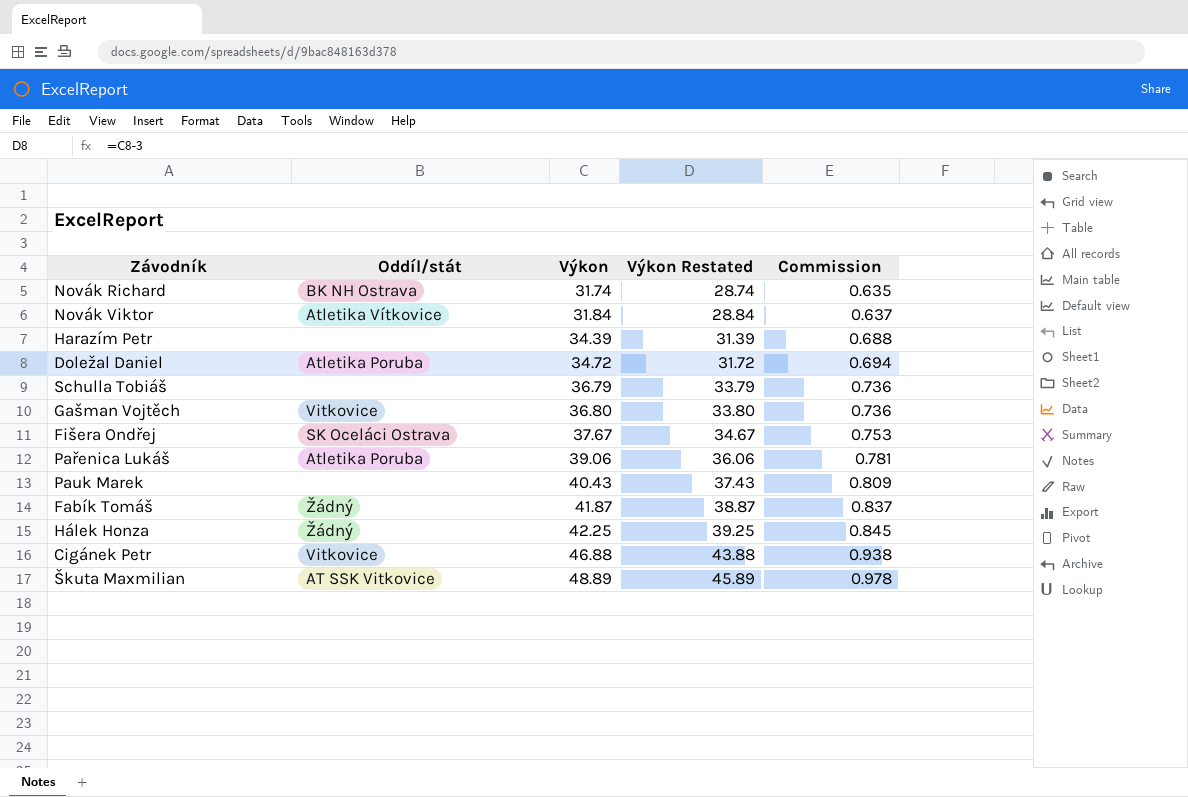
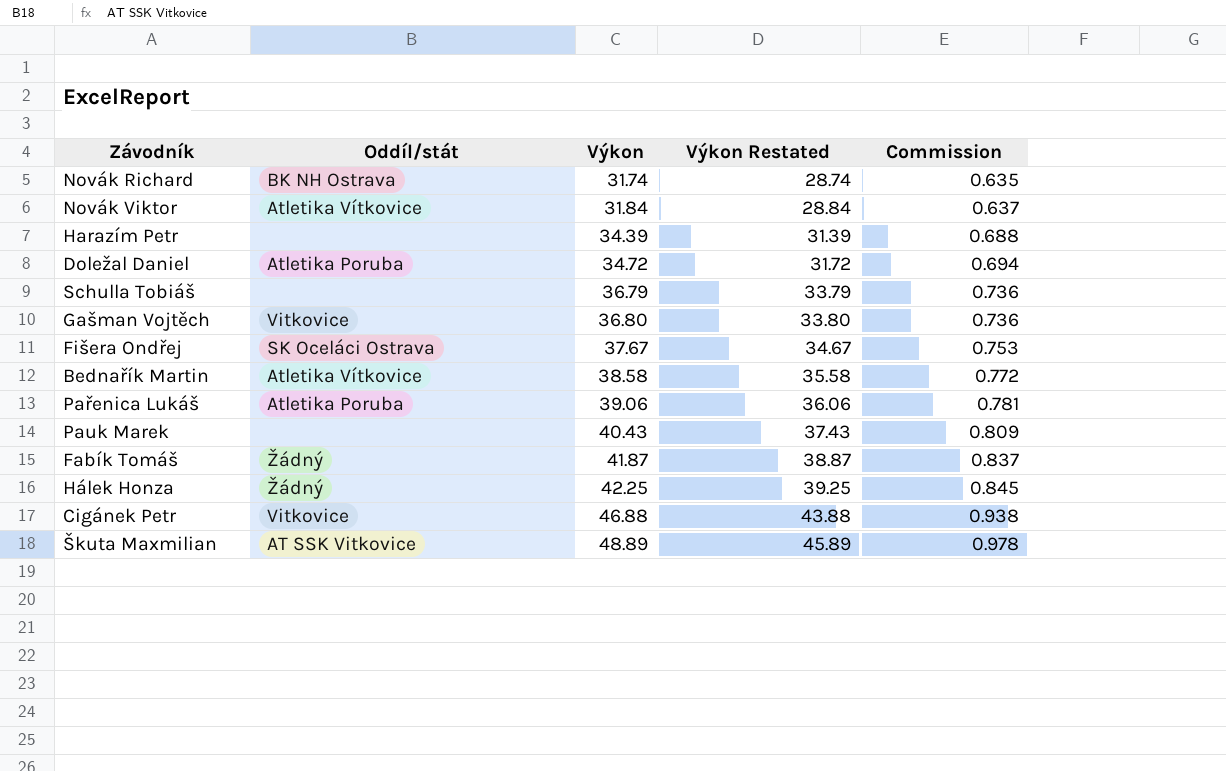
row Bednařík Martin: none -> Atletika Vítkovice | 38.58 | 35.58 | 0.772

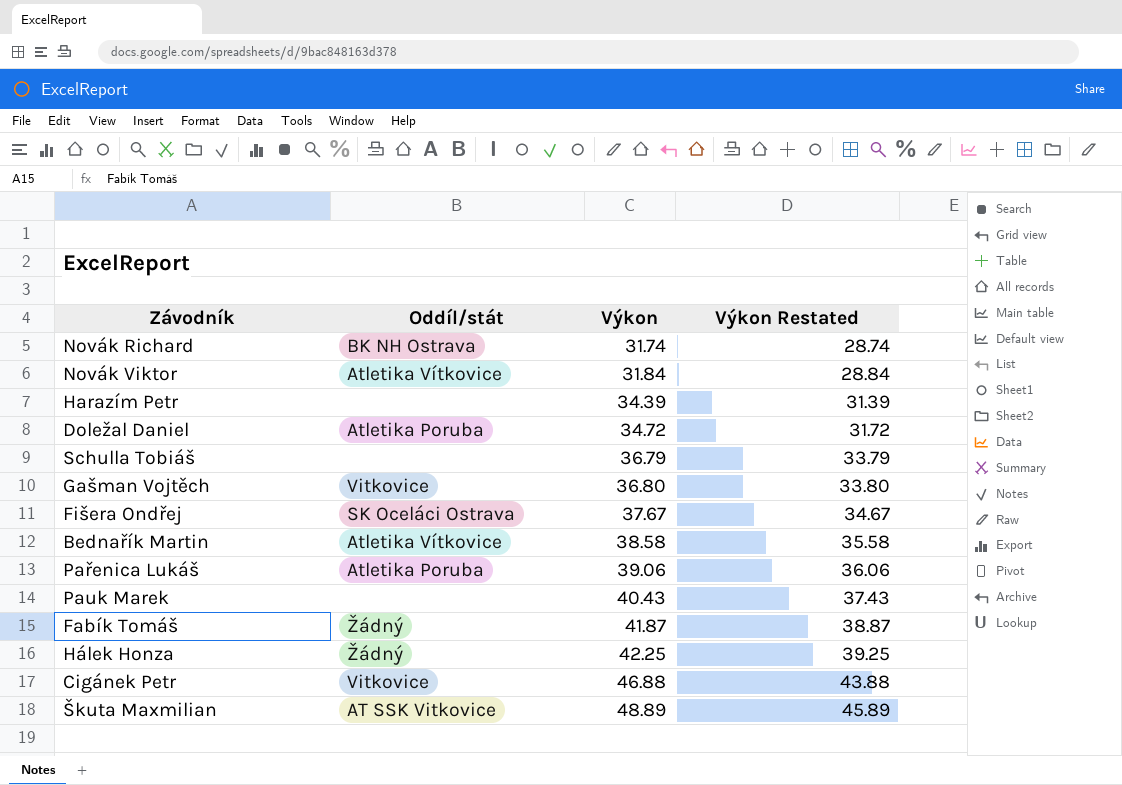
column Commission | formula: [Výkon] * 0.02 -> none

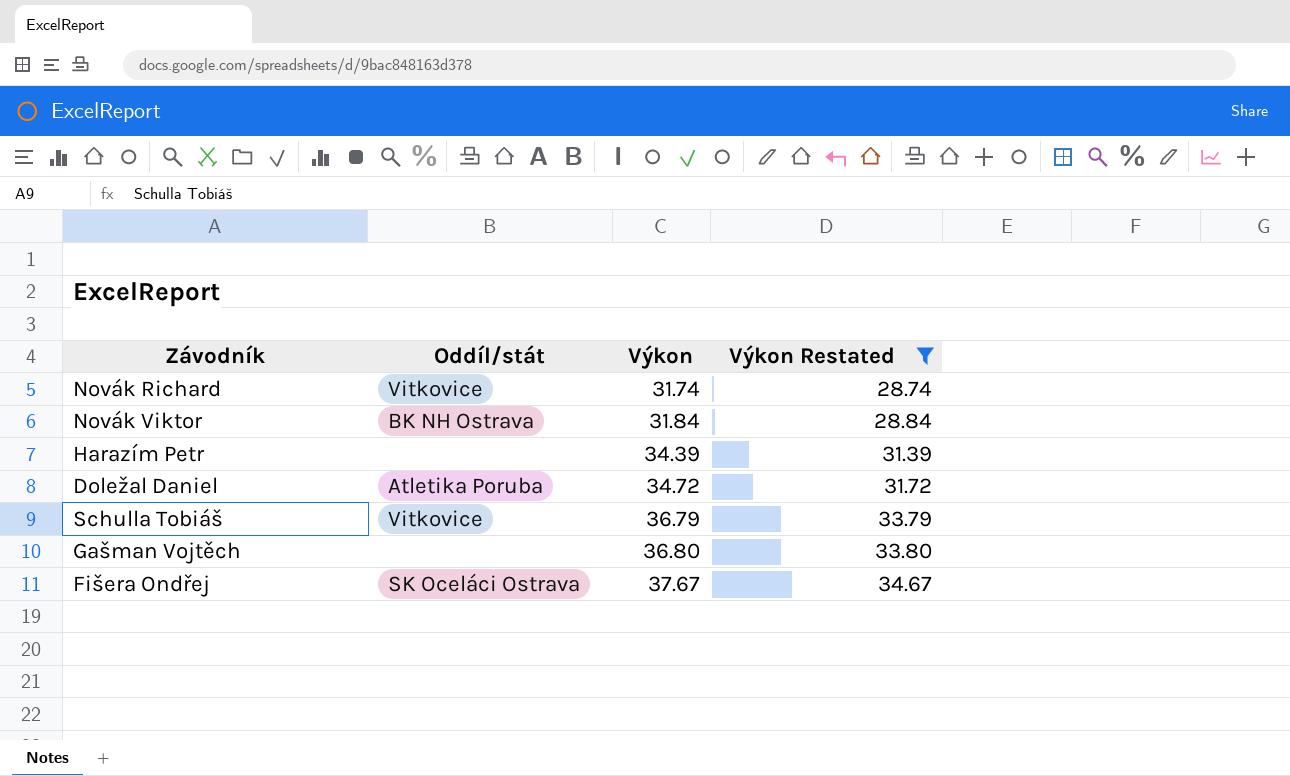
filter: none -> Výkon Restated <= 34.67
Novák Richard | Oddíl/stát: BK NH Ostrava -> Vitkovice
Novák Viktor | Oddíl/stát: Atletika Vítkovice -> BK NH Ostrava
Schulla Tobiáš | Oddíl/stát: none -> Vitkovice
Gašman Vojtěch | Oddíl/stát: Vitkovice -> none

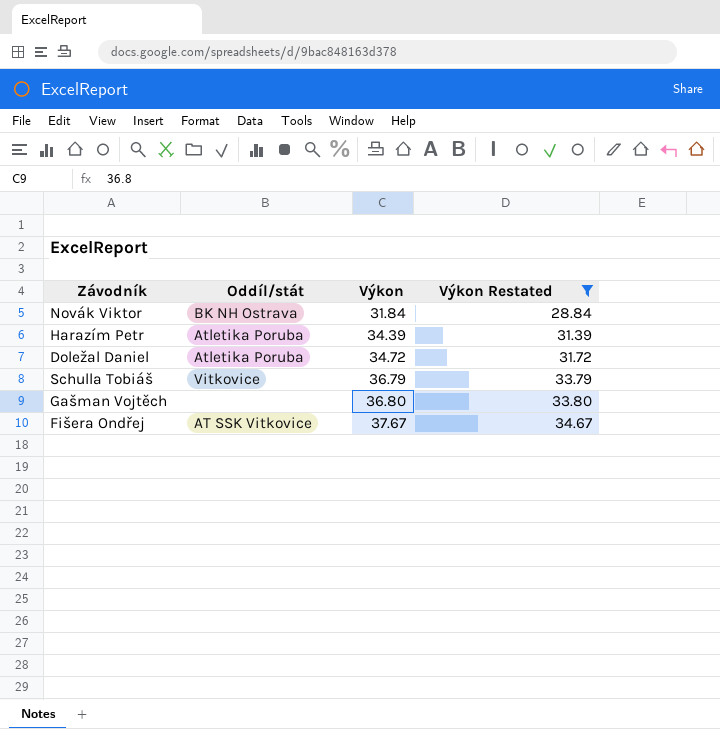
row Novák Richard: Vitkovice | 31.74 | 28.74 -> none
Harazím Petr | Oddíl/stát: none -> Atletika Poruba
Fišera Ondřej | Oddíl/stát: SK Oceláci Ostrava -> AT SSK Vitkovice

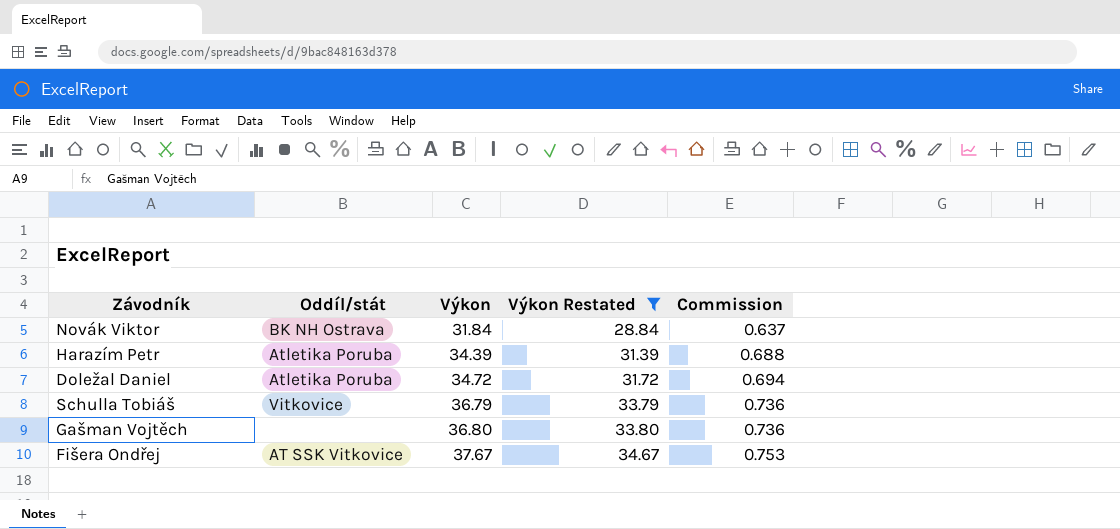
column Commission | formula: none -> [Výkon] * 0.02

